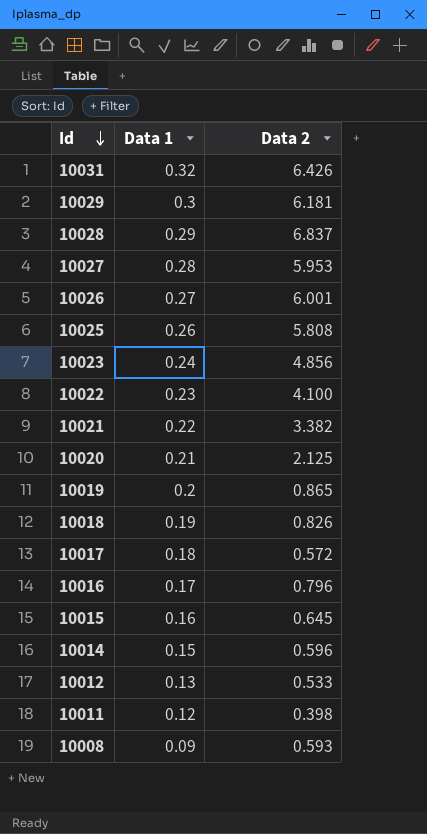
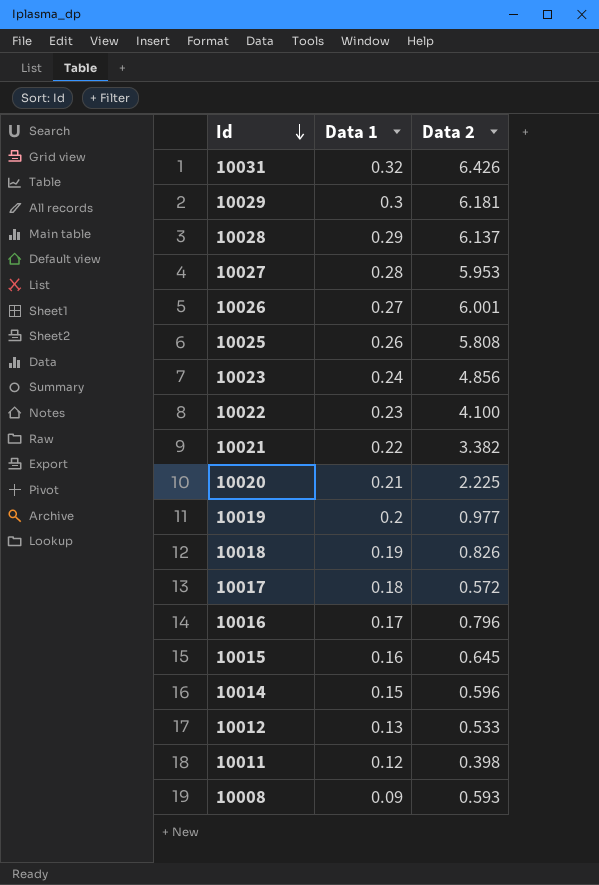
10028 | Data 2: 6.837 -> 6.137
10020 | Data 2: 2.125 -> 2.225
10019 | Data 2: 0.865 -> 0.977

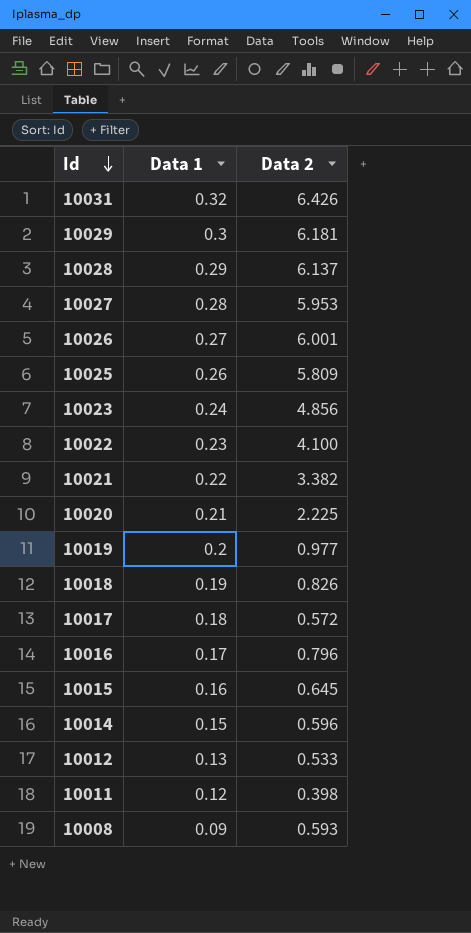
10025 | Data 2: 5.808 -> 5.809

